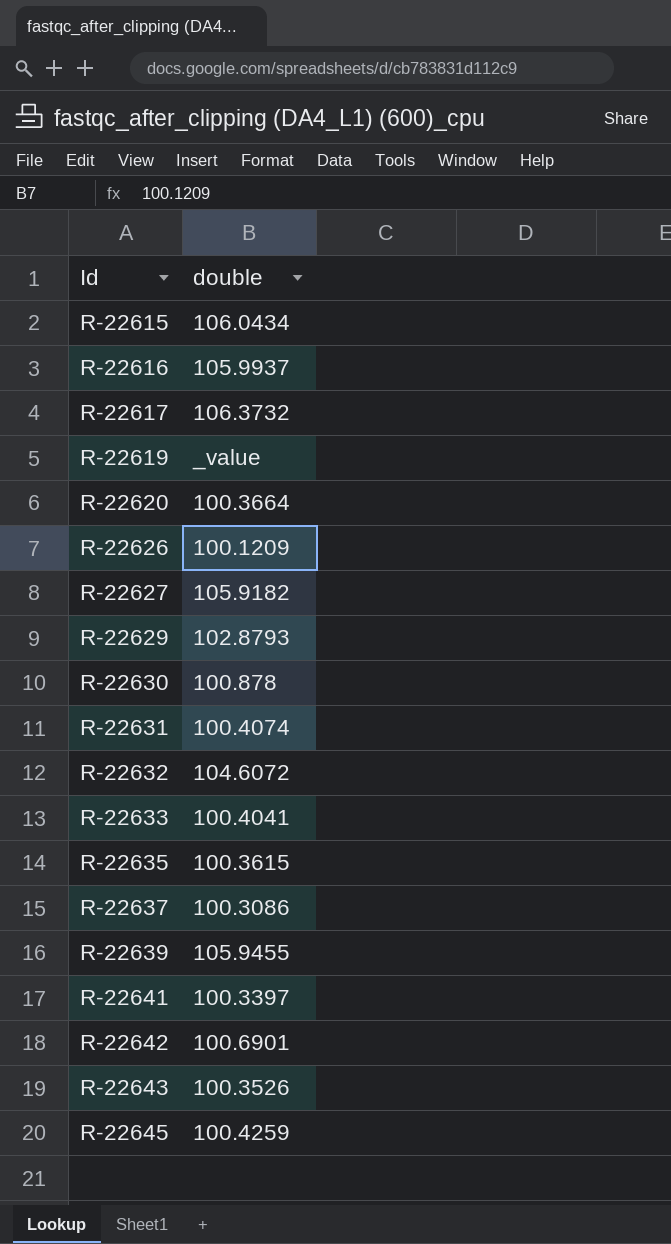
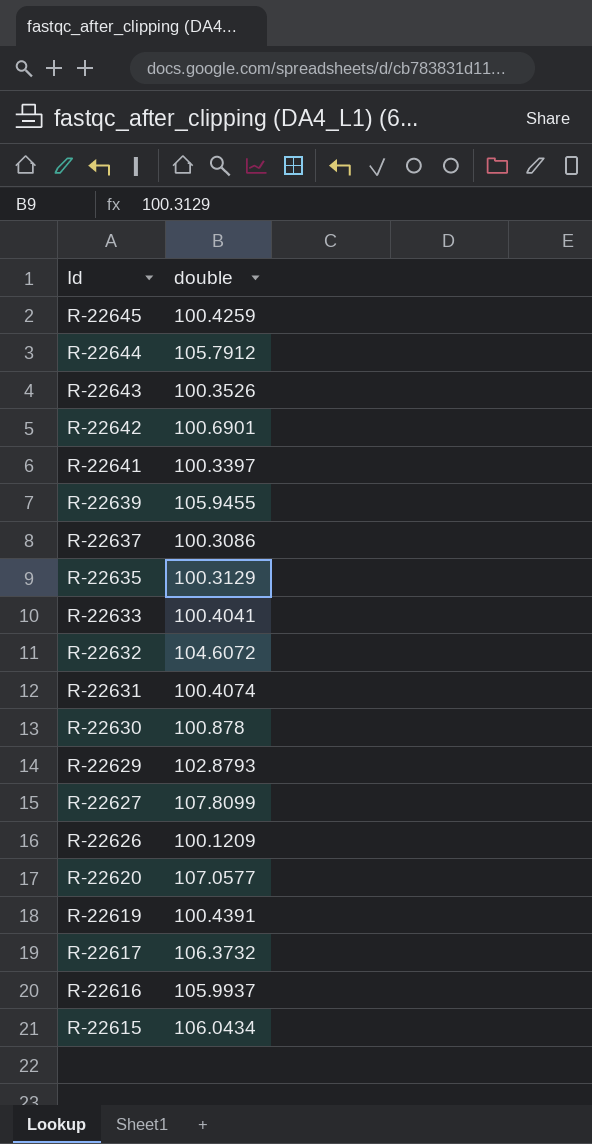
row order: Id ascending -> Id descending
row R-22644: none -> 105.7912
R-22635 | double: 100.3615 -> 100.3129
R-22627 | double: 105.9182 -> 107.8099
R-22620 | double: 100.3664 -> 107.0577
R-22619 | double: _value -> 100.4391

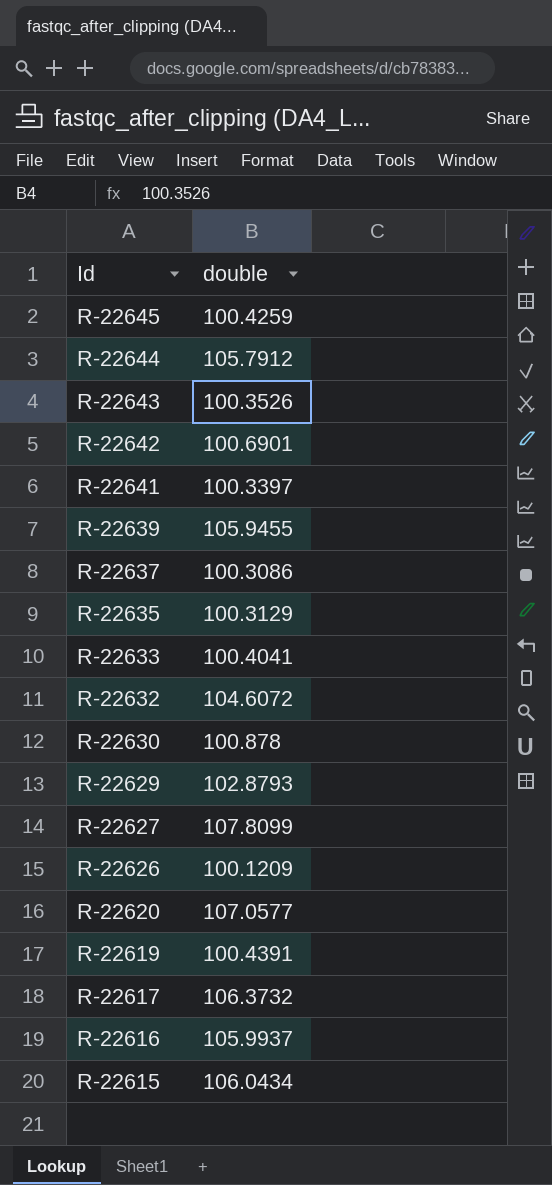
row R-22631: 100.4074 -> none

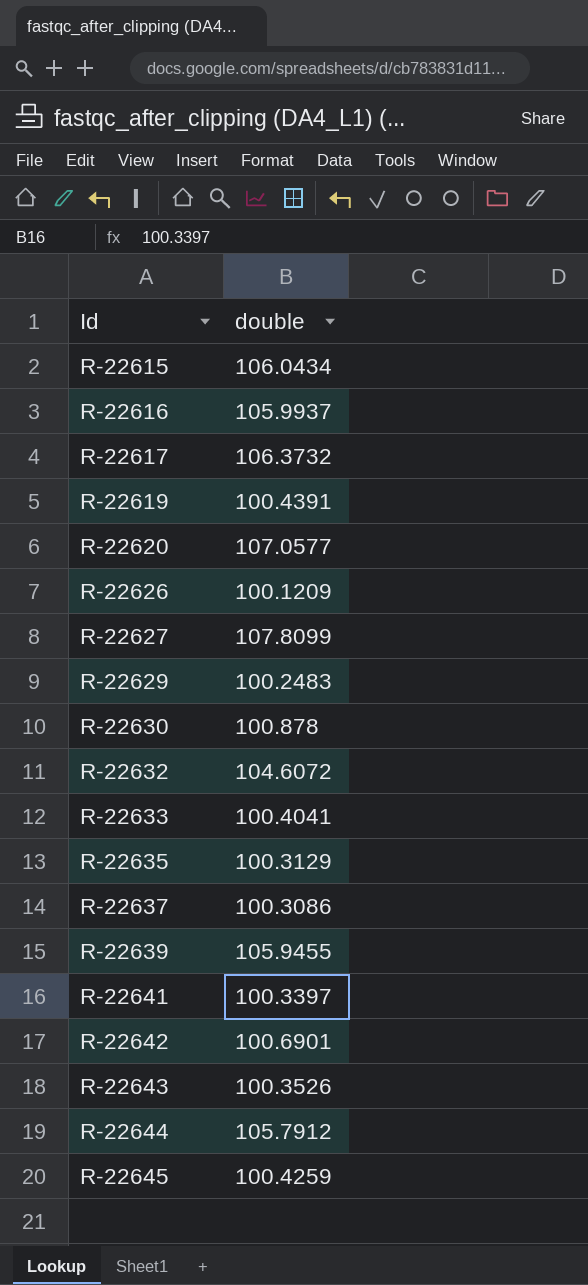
row order: Id descending -> Id ascending
R-22629 | double: 102.8793 -> 100.2483

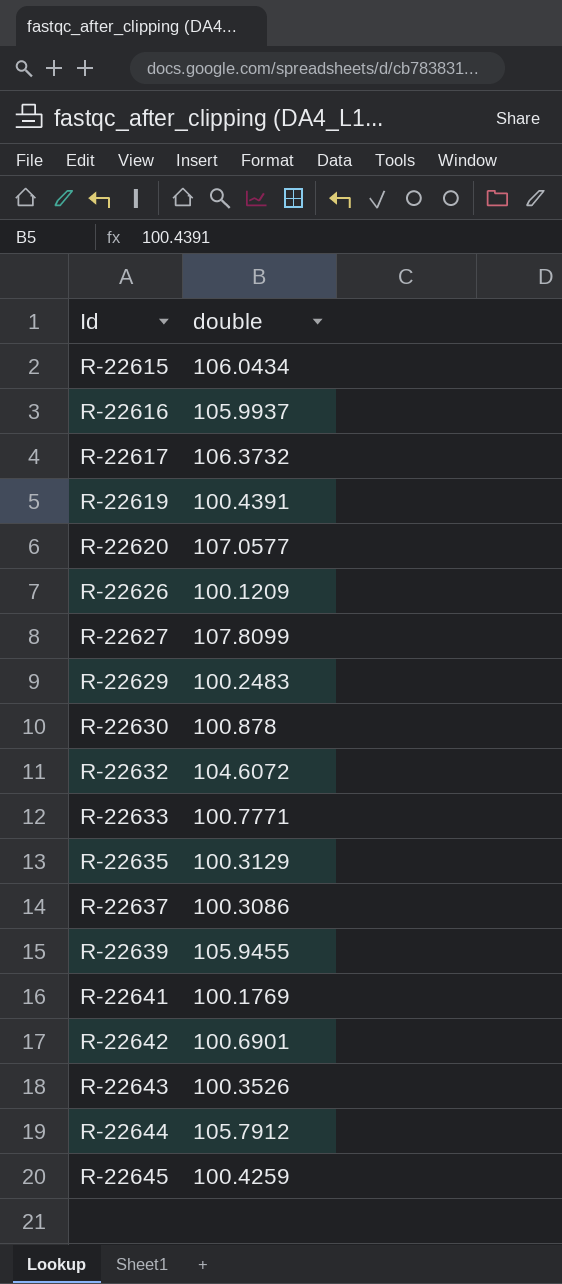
R-22633 | double: 100.4041 -> 100.7771
R-22641 | double: 100.3397 -> 100.1769

